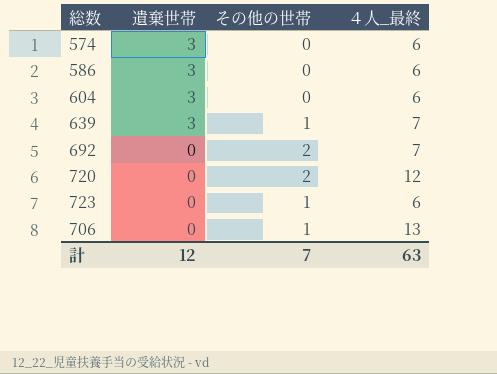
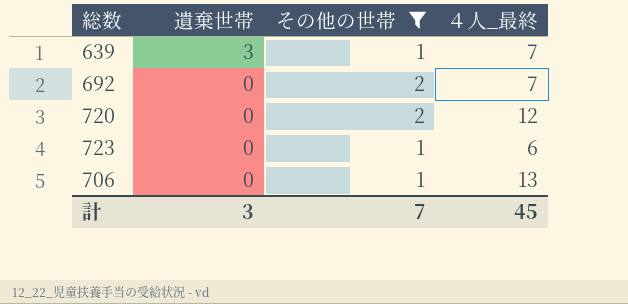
filter: none -> その他の世帯 != 0
計 | 遺棄世帯: 12 -> 3
計 | ４人_最終: 63 -> 45

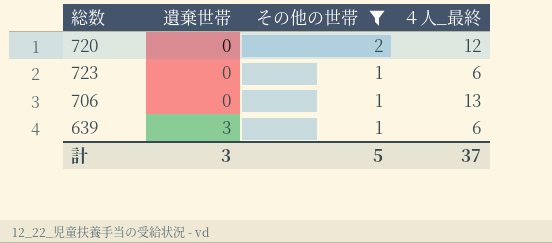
row order: 遺棄世帯 descending -> 遺棄世帯 ascending
row 692: 0 | 2 | 7 -> none
639 | ４人_最終: 7 -> 6
計 | その他の世帯: 7 -> 5
計 | ４人_最終: 45 -> 37

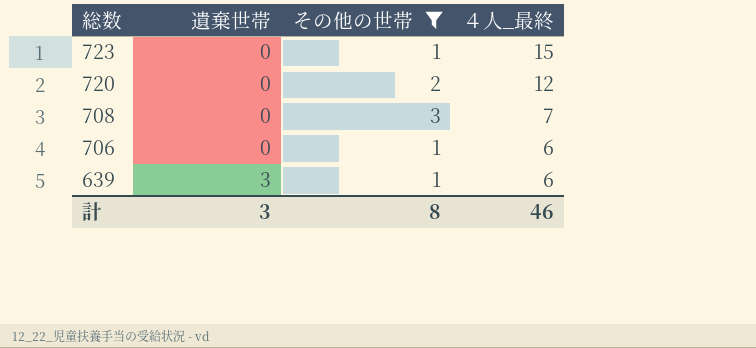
row order: 遺棄世帯 ascending -> 総数 descending
723 | ４人_最終: 6 -> 15
row 708: none -> 0 | 3 | 7
706 | ４人_最終: 13 -> 6
計 | その他の世帯: 5 -> 8
計 | ４人_最終: 37 -> 46

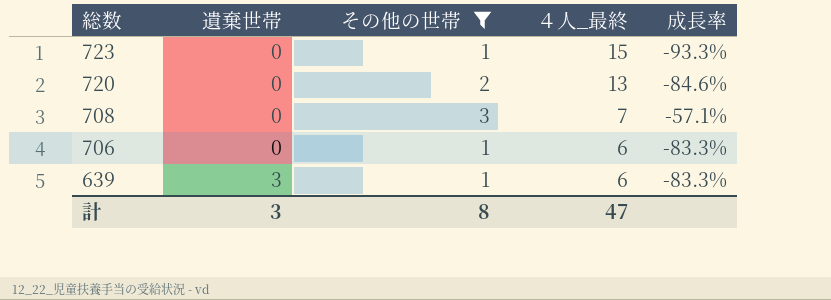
column 成長率 | formula: none -> ([その他の世帯] - [４人_最終]) / [４人_最終]
720 | ４人_最終: 12 -> 13
計 | ４人_最終: 46 -> 47

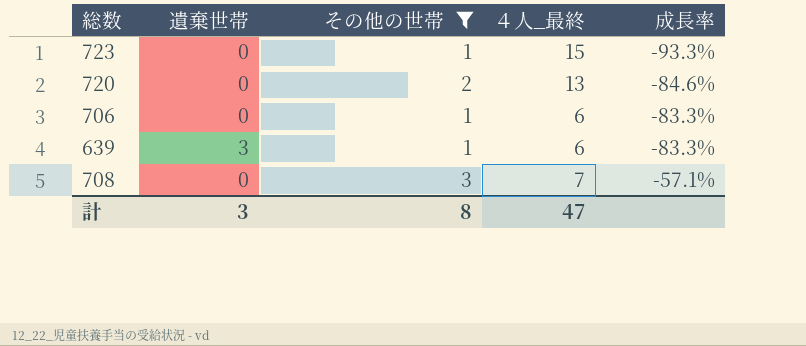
row order: 総数 descending -> 成長率 ascending

